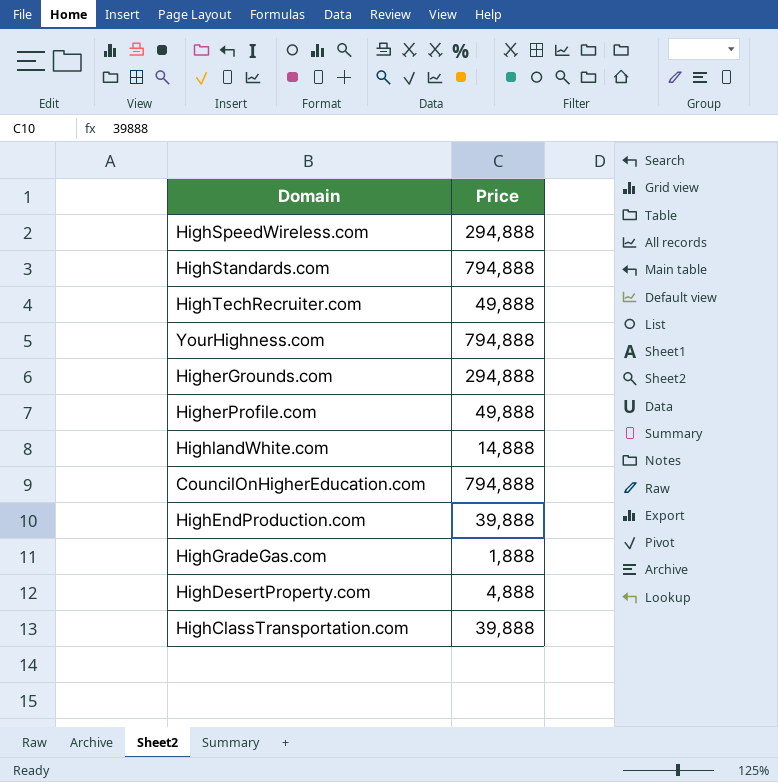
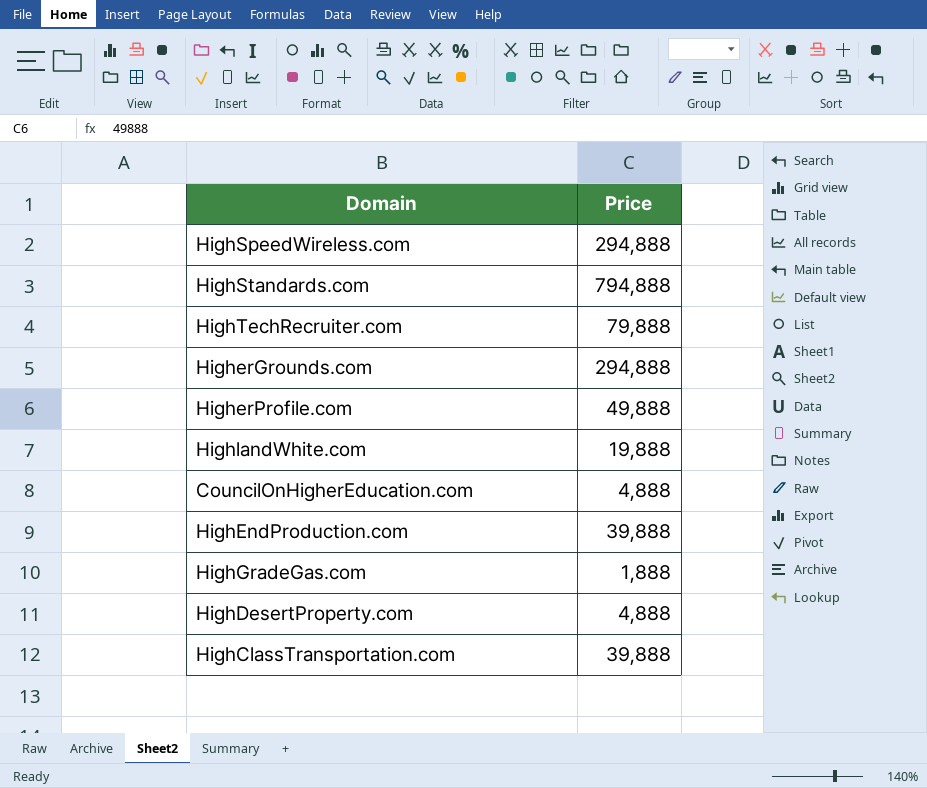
row YourHighness.com: 794,888 -> none
HighTechRecruiter.com | Price: 49,888 -> 79,888
HighlandWhite.com | Price: 14,888 -> 19,888
CouncilOnHigherEducation.com | Price: 794,888 -> 4,888

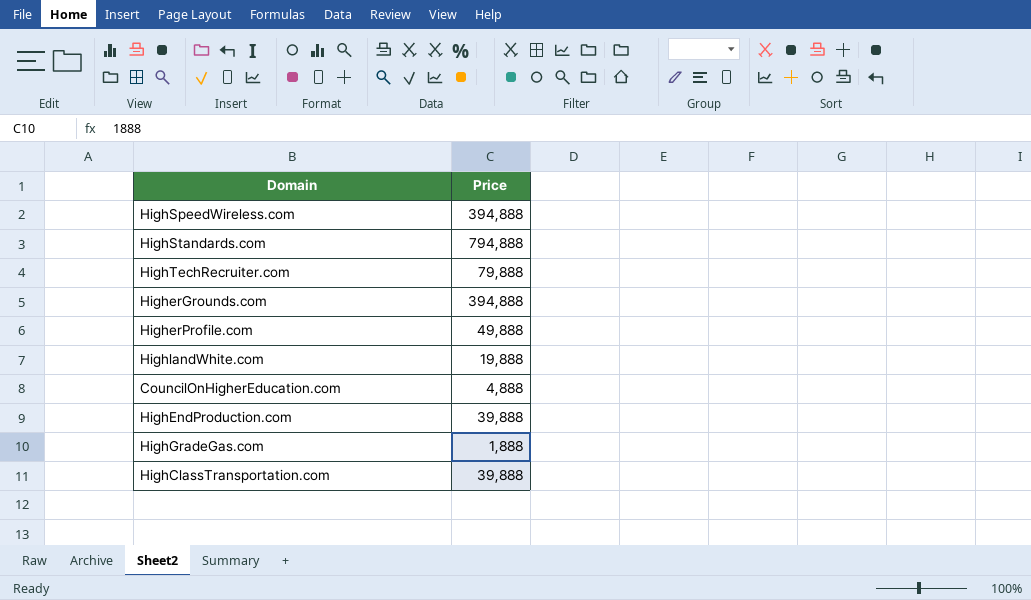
row HighDesertProperty.com: 4,888 -> none
HighSpeedWireless.com | Price: 294,888 -> 394,888
HigherGrounds.com | Price: 294,888 -> 394,888

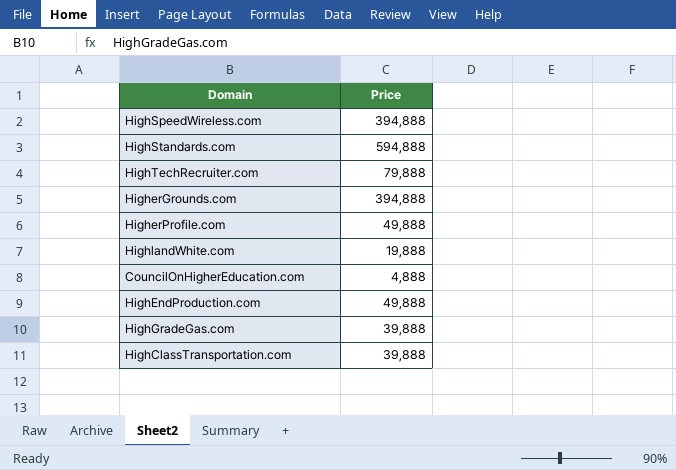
HighStandards.com | Price: 794,888 -> 594,888
HighEndProduction.com | Price: 39,888 -> 49,888
HighGradeGas.com | Price: 1,888 -> 39,888

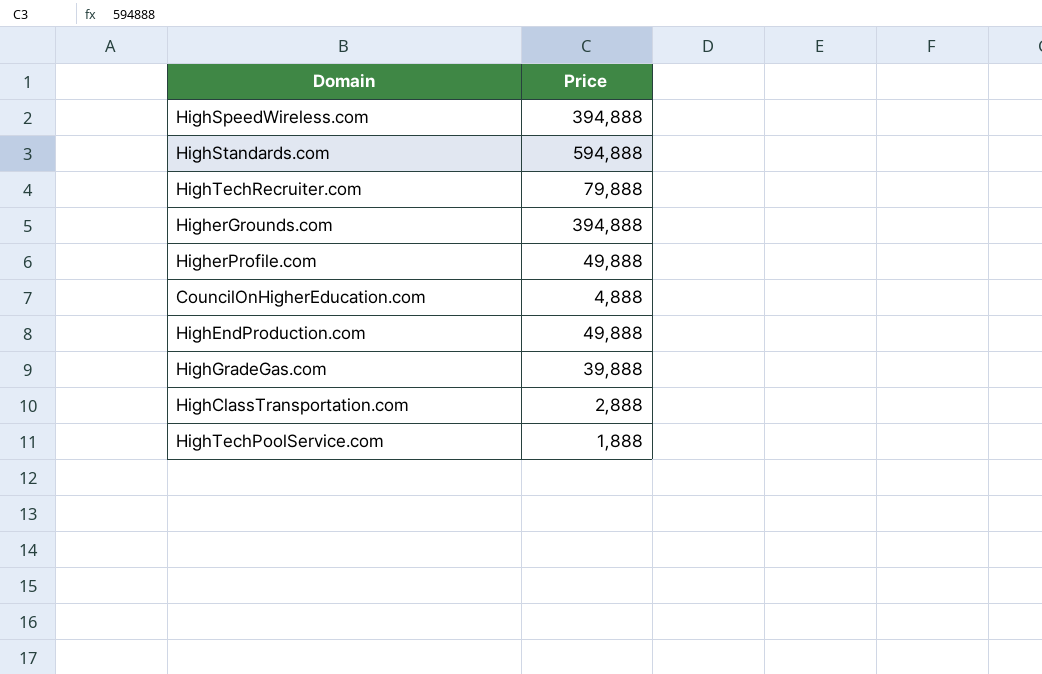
row HighlandWhite.com: 19,888 -> none
HighClassTransportation.com | Price: 39,888 -> 2,888
row HighTechPoolService.com: none -> 1,888

